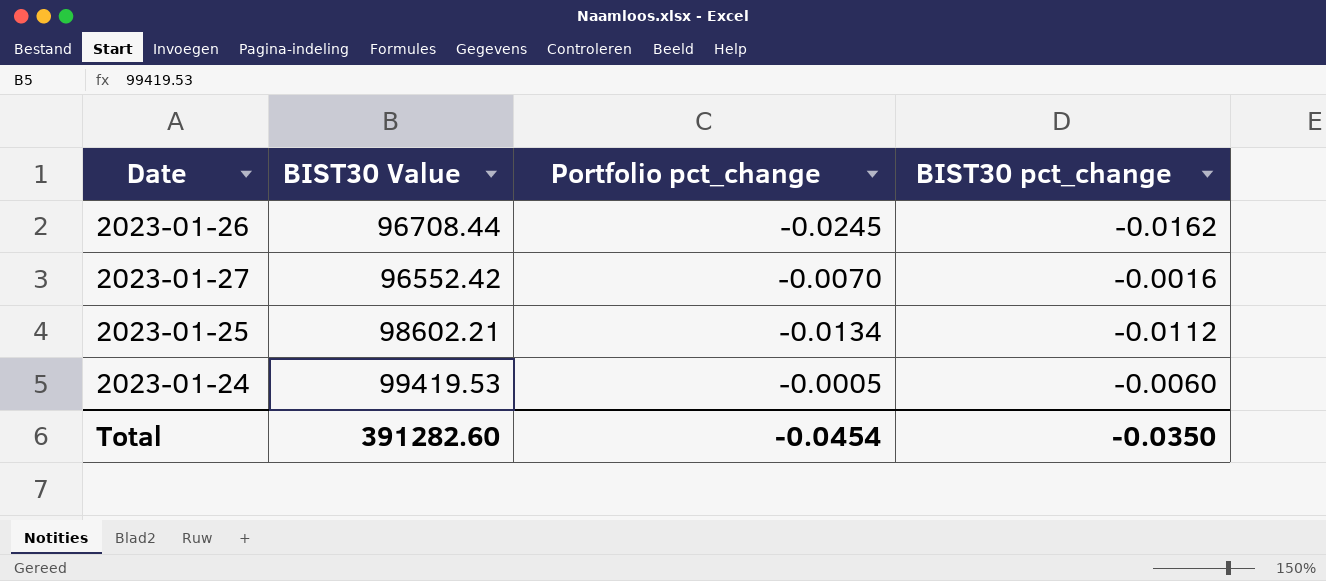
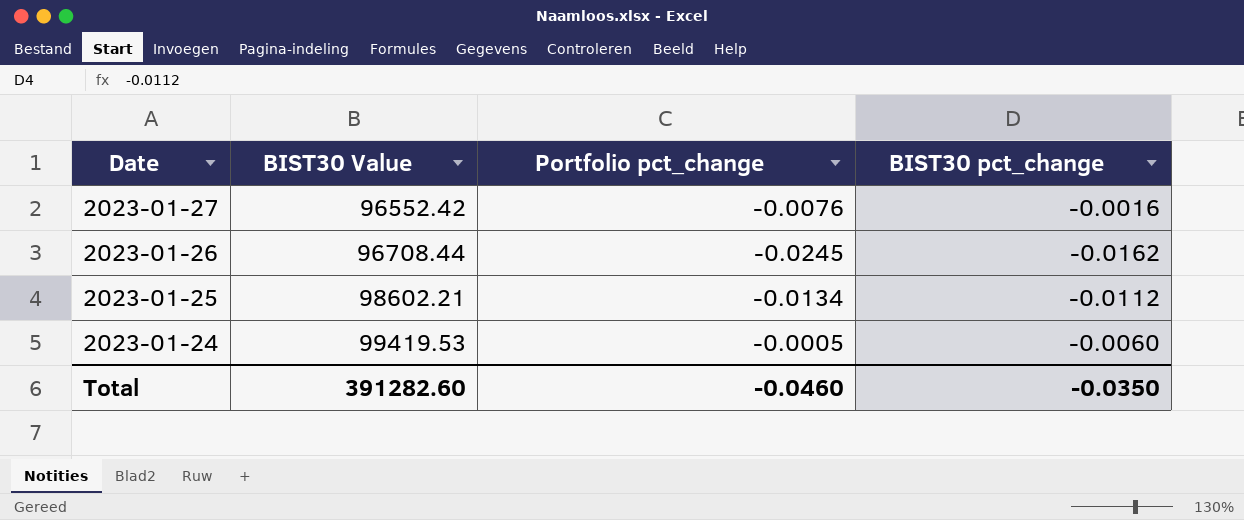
row order: none -> Date descending
2023-01-27 | Portfolio pct_change: -0.0070 -> -0.0076
Total | Portfolio pct_change: -0.0454 -> -0.0460

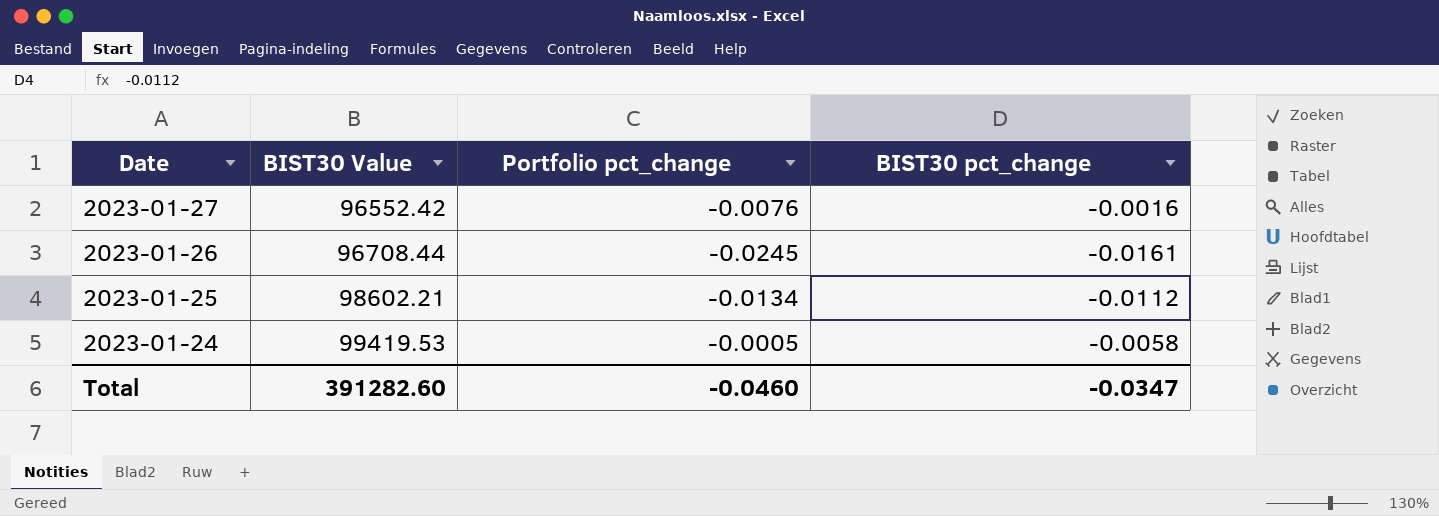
2023-01-26 | BIST30 pct_change: -0.0162 -> -0.0161
2023-01-24 | BIST30 pct_change: -0.0060 -> -0.0058
Total | BIST30 pct_change: -0.0350 -> -0.0347

